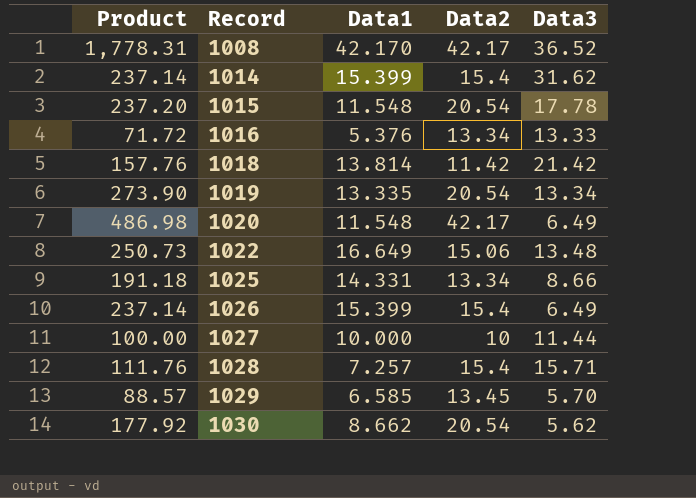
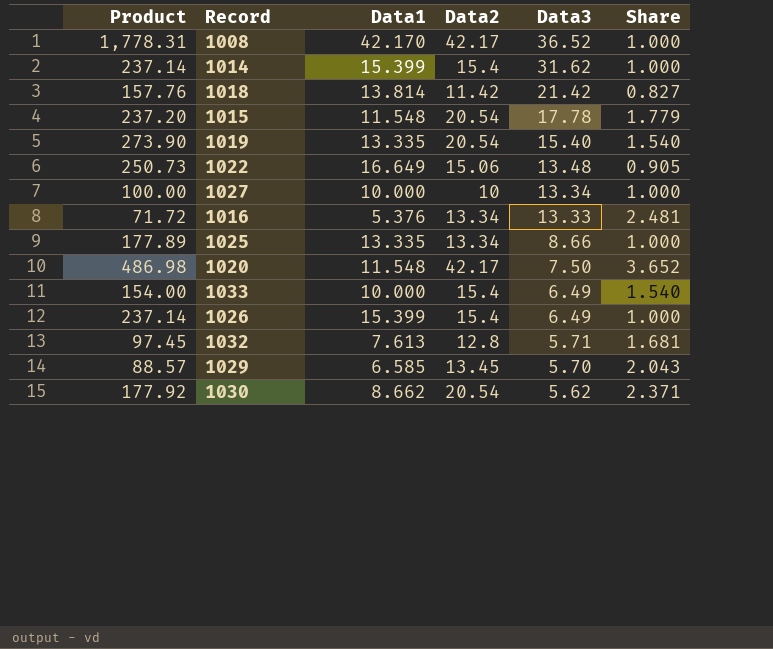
row order: Record ascending -> Data3 descending
column Share | formula: none -> [Data2] / [Data1]
row 1028: 111.76 | 7.257 | 15.4 | 15.71 -> none
1019 | Data3: 13.34 -> 15.40
1027 | Data3: 11.44 -> 13.34
1025 | Product: 191.18 -> 177.89
1025 | Data1: 14.331 -> 13.335
1020 | Data3: 6.49 -> 7.50
row 1033: none -> 154.00 | 10.000 | 15.4 | 6.49 | 1.540
row 1032: none -> 97.45 | 7.613 | 12.8 | 5.71 | 1.681

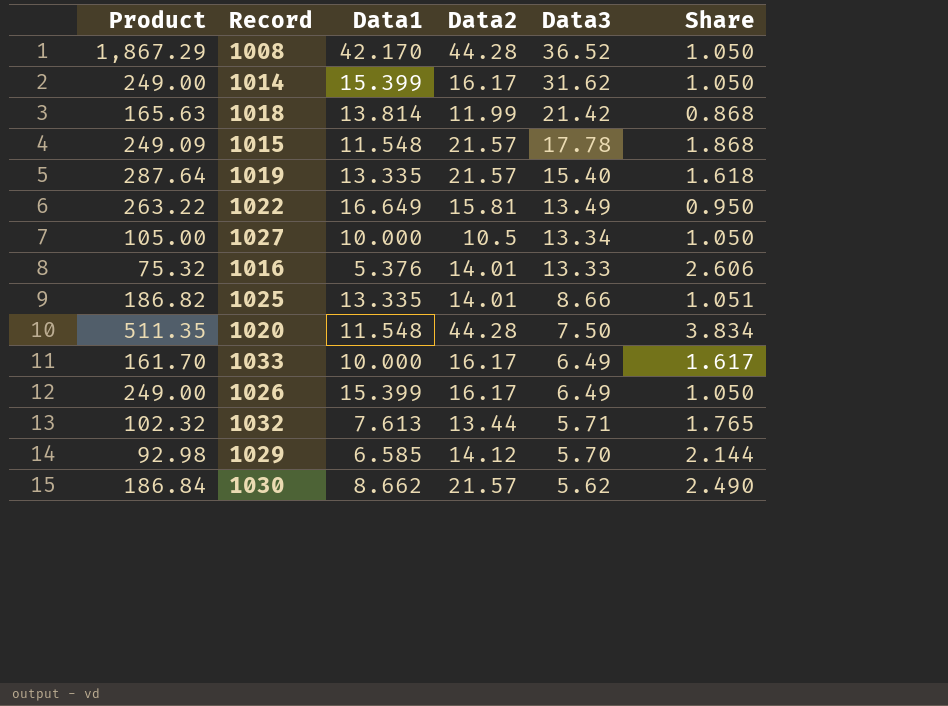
1008 | Product: 1,778.31 -> 1,867.29
1008 | Data2: 42.17 -> 44.28
1008 | Share: 1.000 -> 1.050
1014 | Product: 237.14 -> 249.00
1014 | Data2: 15.4 -> 16.17
1014 | Share: 1.000 -> 1.050
1018 | Product: 157.76 -> 165.63
1018 | Data2: 11.42 -> 11.99
1018 | Share: 0.827 -> 0.868
1015 | Product: 237.20 -> 249.09
1015 | Data2: 20.54 -> 21.57
1015 | Share: 1.779 -> 1.868
1019 | Product: 273.90 -> 287.64
1019 | Data2: 20.54 -> 21.57
1019 | Share: 1.540 -> 1.618
1022 | Product: 250.73 -> 263.22
1022 | Data2: 15.06 -> 15.81
1022 | Data3: 13.48 -> 13.49
1022 | Share: 0.905 -> 0.950
1027 | Product: 100.00 -> 105.00
1027 | Data2: 10 -> 10.5
1027 | Share: 1.000 -> 1.050
1016 | Product: 71.72 -> 75.32
1016 | Data2: 13.34 -> 14.01
1016 | Share: 2.481 -> 2.606
1025 | Product: 177.89 -> 186.82
1025 | Data2: 13.34 -> 14.01
1025 | Share: 1.000 -> 1.051
1020 | Product: 486.98 -> 511.35
1020 | Data2: 42.17 -> 44.28
1020 | Share: 3.652 -> 3.834
1033 | Product: 154.00 -> 161.70
1033 | Data2: 15.4 -> 16.17
1033 | Share: 1.540 -> 1.617
1026 | Product: 237.14 -> 249.00
1026 | Data2: 15.4 -> 16.17
1026 | Share: 1.000 -> 1.050
1032 | Product: 97.45 -> 102.32
1032 | Data2: 12.8 -> 13.44
1032 | Share: 1.681 -> 1.765
1029 | Product: 88.57 -> 92.98
1029 | Data2: 13.45 -> 14.12
1029 | Share: 2.043 -> 2.144
1030 | Product: 177.92 -> 186.84
1030 | Data2: 20.54 -> 21.57
1030 | Share: 2.371 -> 2.490

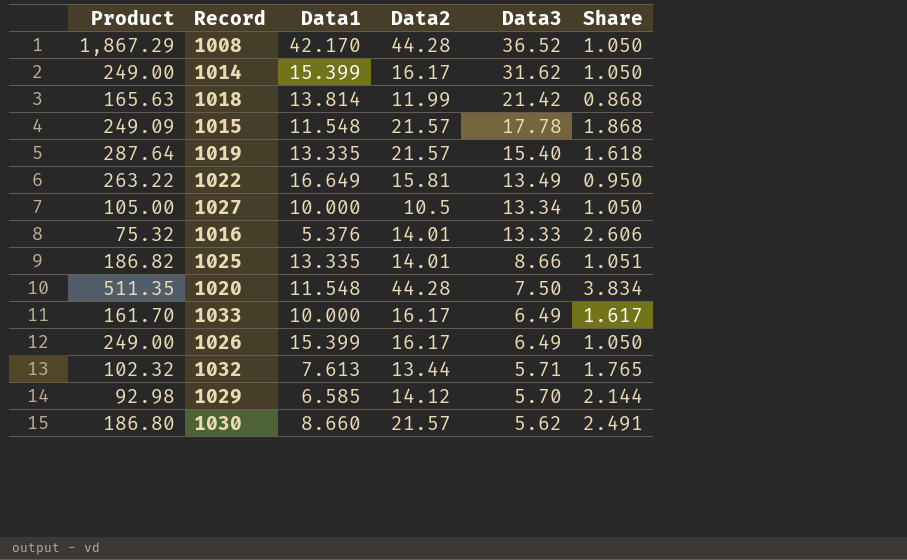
1030 | Product: 186.84 -> 186.80
1030 | Data1: 8.662 -> 8.660
1030 | Share: 2.490 -> 2.491

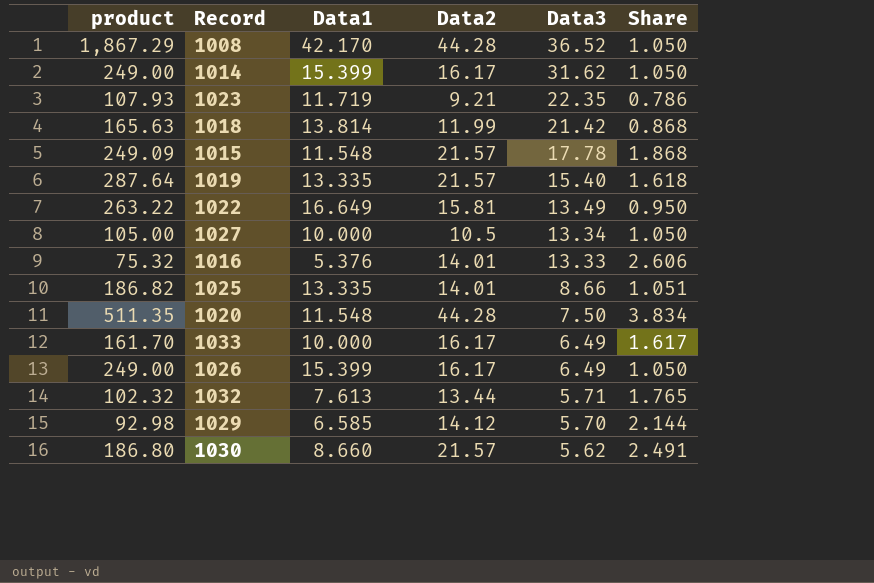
column name: Product -> product
row 1023: none -> 107.93 | 11.719 | 9.21 | 22.35 | 0.786

